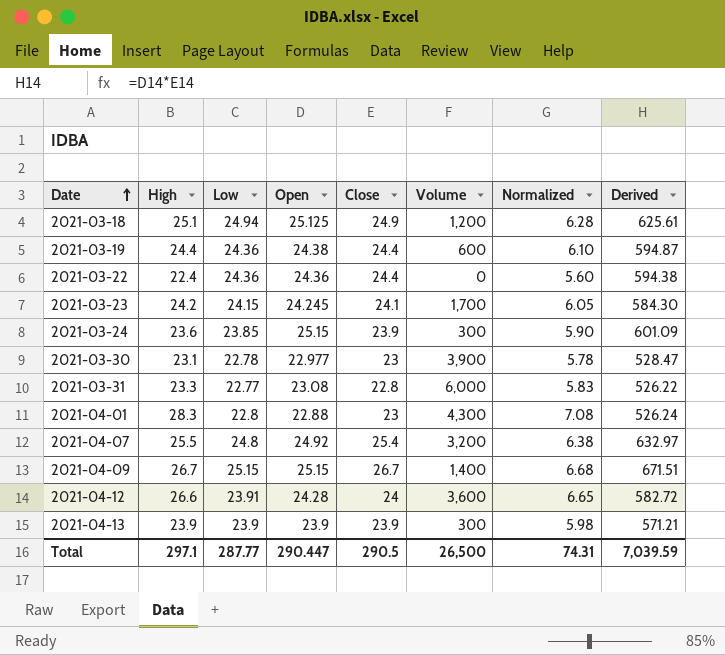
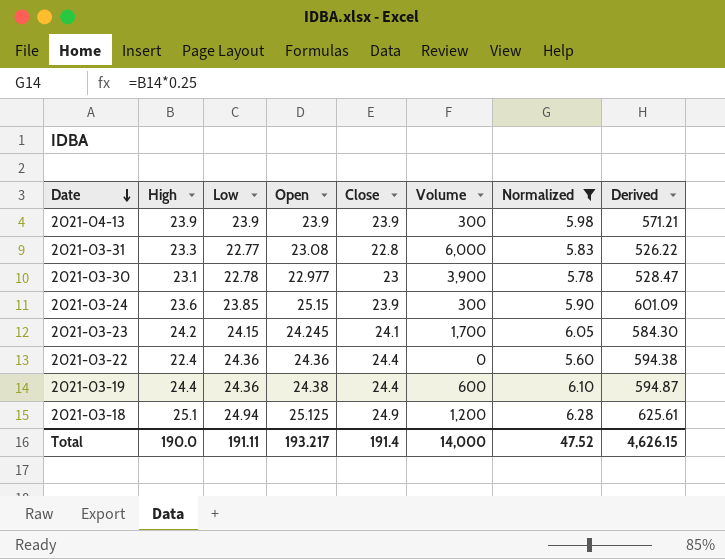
filter: none -> Normalized <= 6.28
row order: Date ascending -> Date descending
Total | High: 297.1 -> 190.0
Total | Low: 287.77 -> 191.11
Total | Open: 290.447 -> 193.217
Total | Close: 290.5 -> 191.4
Total | Volume: 26,500 -> 14,000
Total | Normalized: 74.31 -> 47.52
Total | Derived: 7,039.59 -> 4,626.15

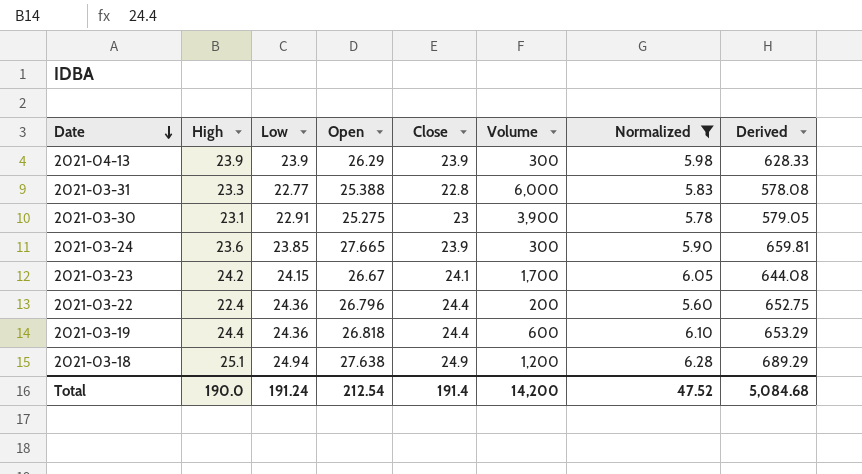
column Derived | formula: [Open] * [Close] -> [Low] * [Open]
2021-04-13 | Open: 23.9 -> 26.29
2021-03-31 | Open: 23.08 -> 25.388
2021-03-30 | Low: 22.78 -> 22.91
2021-03-30 | Open: 22.977 -> 25.275
2021-03-24 | Open: 25.15 -> 27.665
2021-03-23 | Open: 24.245 -> 26.67
2021-03-22 | Open: 24.36 -> 26.796
2021-03-22 | Volume: 0 -> 200
2021-03-19 | Open: 24.38 -> 26.818
2021-03-18 | Open: 25.125 -> 27.638
Total | Low: 191.11 -> 191.24
Total | Open: 193.217 -> 212.54
Total | Volume: 14,000 -> 14,200
Total | Derived: 4,626.15 -> 5,084.68

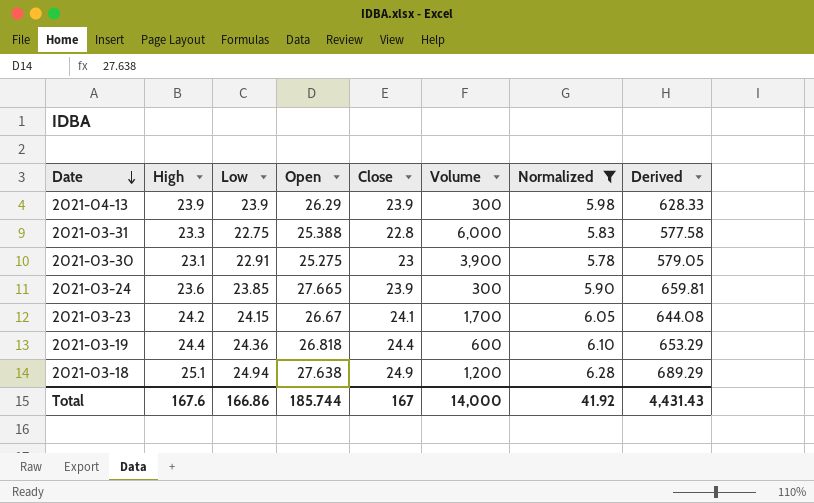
row 2021-03-22: 22.4 | 24.36 | 26.796 | 24.4 | 200 | 5.60 | 652.75 -> none
2021-03-31 | Low: 22.77 -> 22.75
2021-03-31 | Derived: 578.08 -> 577.58
Total | High: 190.0 -> 167.6
Total | Low: 191.24 -> 166.86
Total | Open: 212.54 -> 185.744
Total | Close: 191.4 -> 167
Total | Volume: 14,200 -> 14,000
Total | Normalized: 47.52 -> 41.92
Total | Derived: 5,084.68 -> 4,431.43

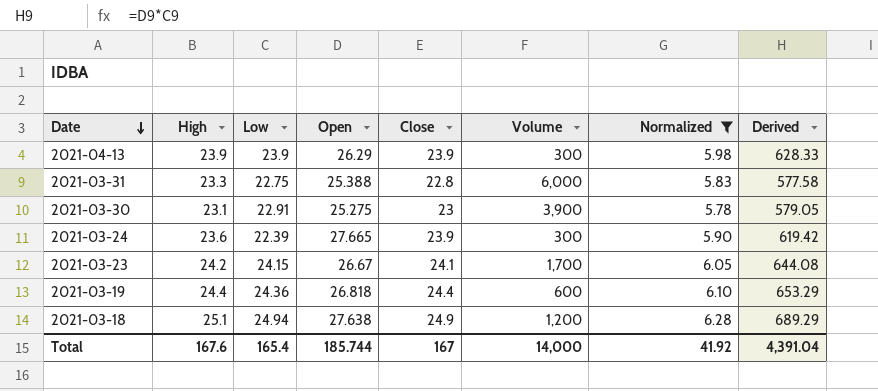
2021-03-24 | Low: 23.85 -> 22.39
2021-03-24 | Derived: 659.81 -> 619.42
Total | Low: 166.86 -> 165.4
Total | Derived: 4,431.43 -> 4,391.04

